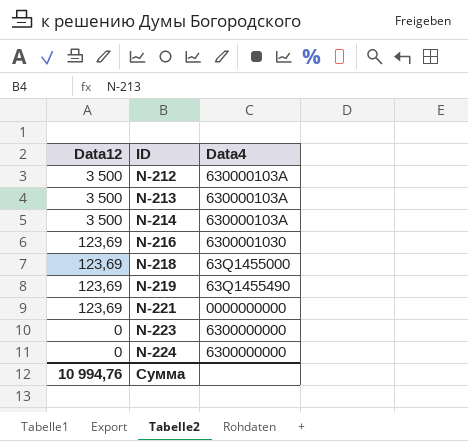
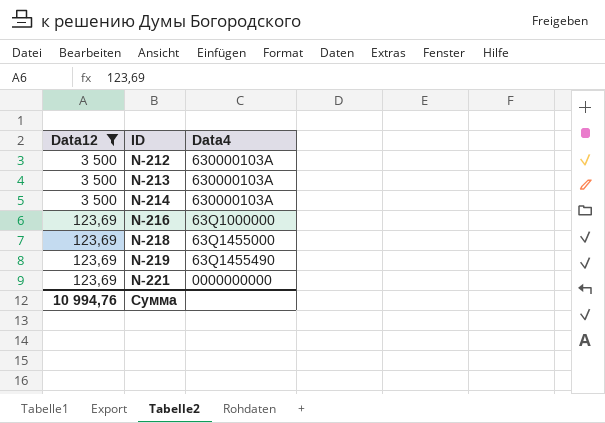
filter: none -> Data12 != 0
N-216 | Data4: 6300001030 -> 63Q1000000

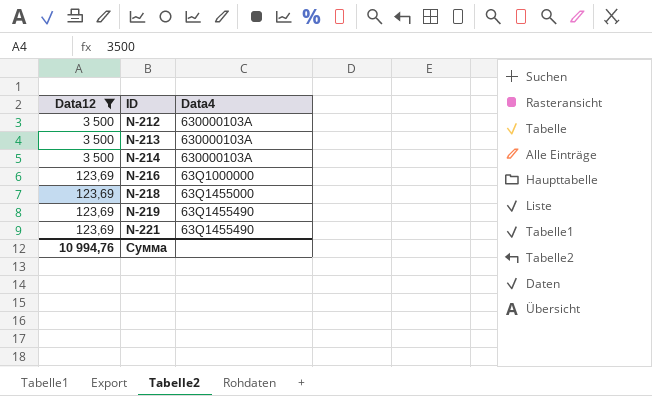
N-221 | Data4: 0000000000 -> 63Q1455490

